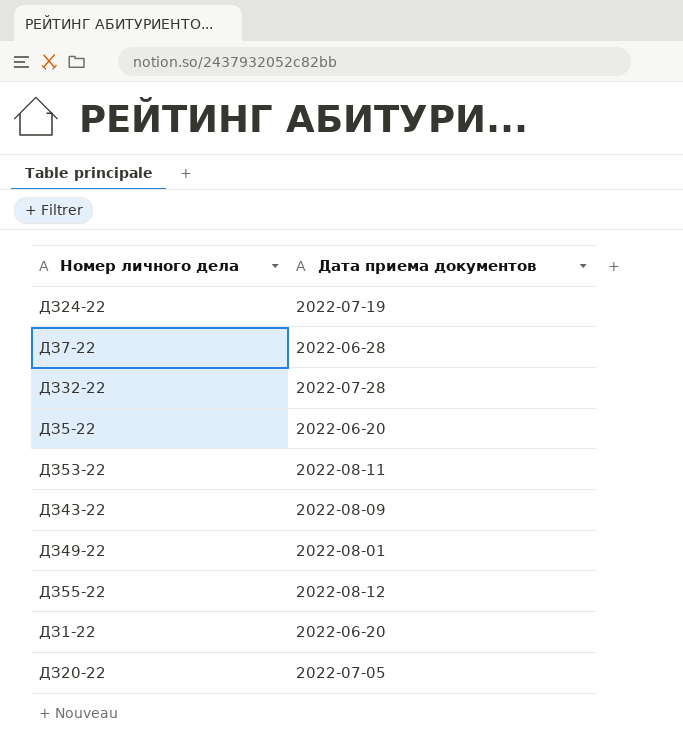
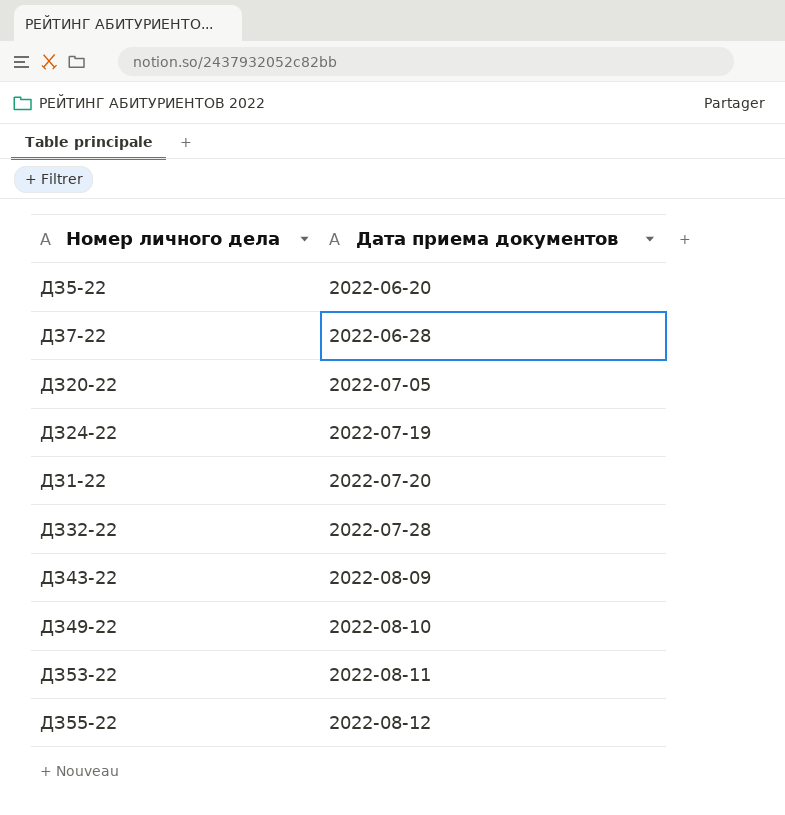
row order: none -> Дата приема документов ascending
ДЗ1-22 | Дата приема документов: 2022-06-20 -> 2022-07-20
ДЗ49-22 | Дата приема документов: 2022-08-01 -> 2022-08-10

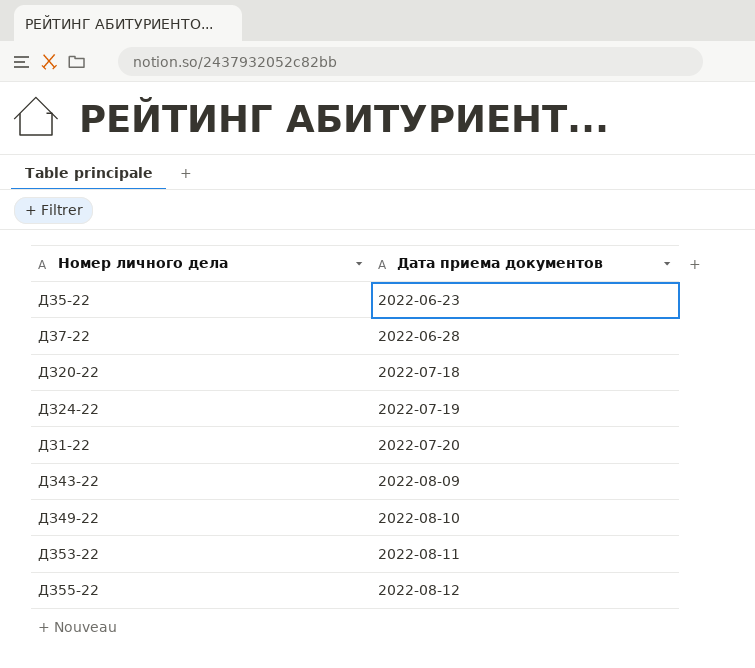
row ДЗ32-22: 2022-07-28 -> none
ДЗ5-22 | Дата приема документов: 2022-06-20 -> 2022-06-23
ДЗ20-22 | Дата приема документов: 2022-07-05 -> 2022-07-18

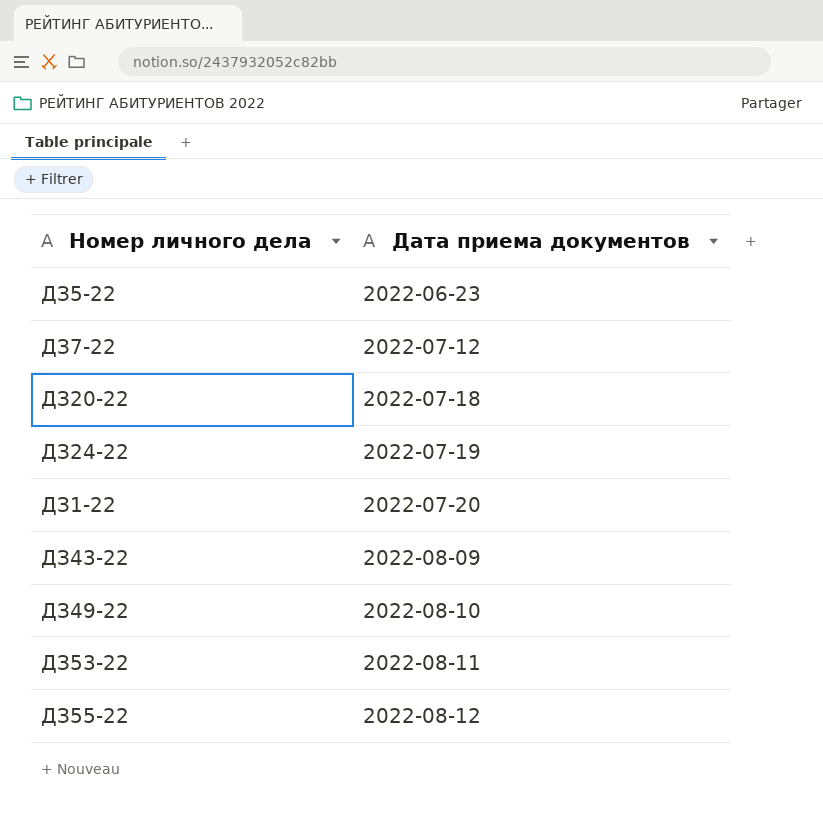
ДЗ7-22 | Дата приема документов: 2022-06-28 -> 2022-07-12

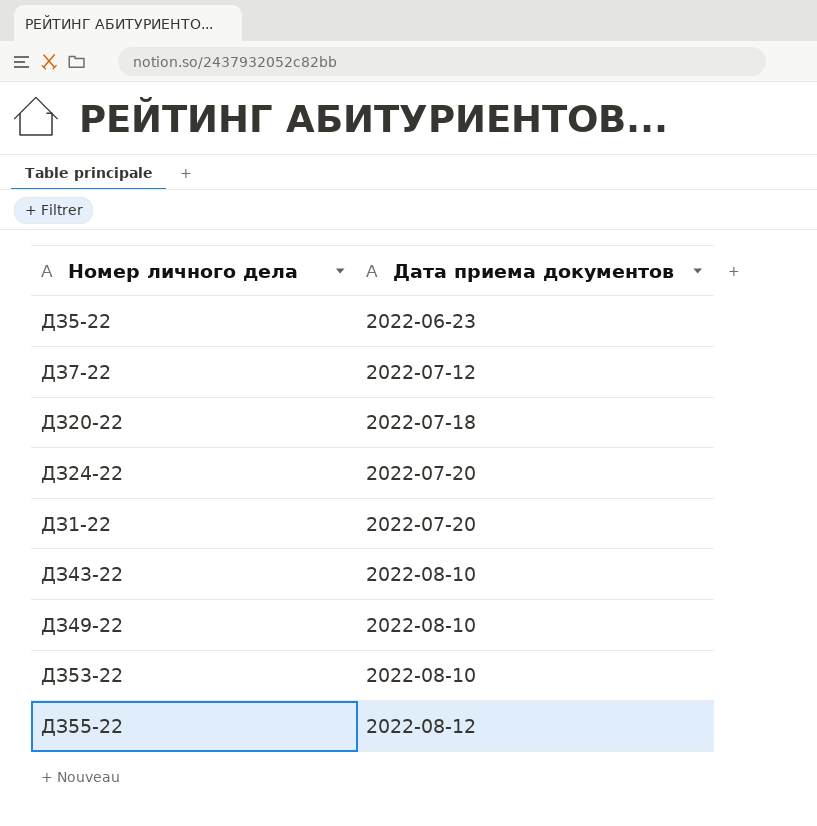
ДЗ24-22 | Дата приема документов: 2022-07-19 -> 2022-07-20
ДЗ43-22 | Дата приема документов: 2022-08-09 -> 2022-08-10
ДЗ53-22 | Дата приема документов: 2022-08-11 -> 2022-08-10

